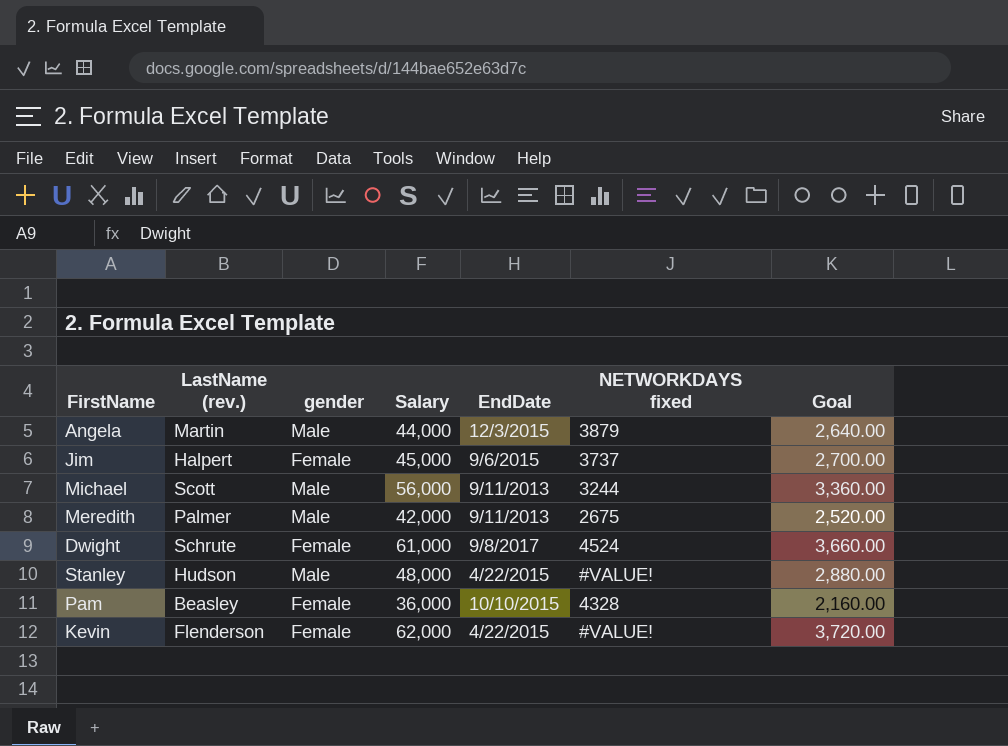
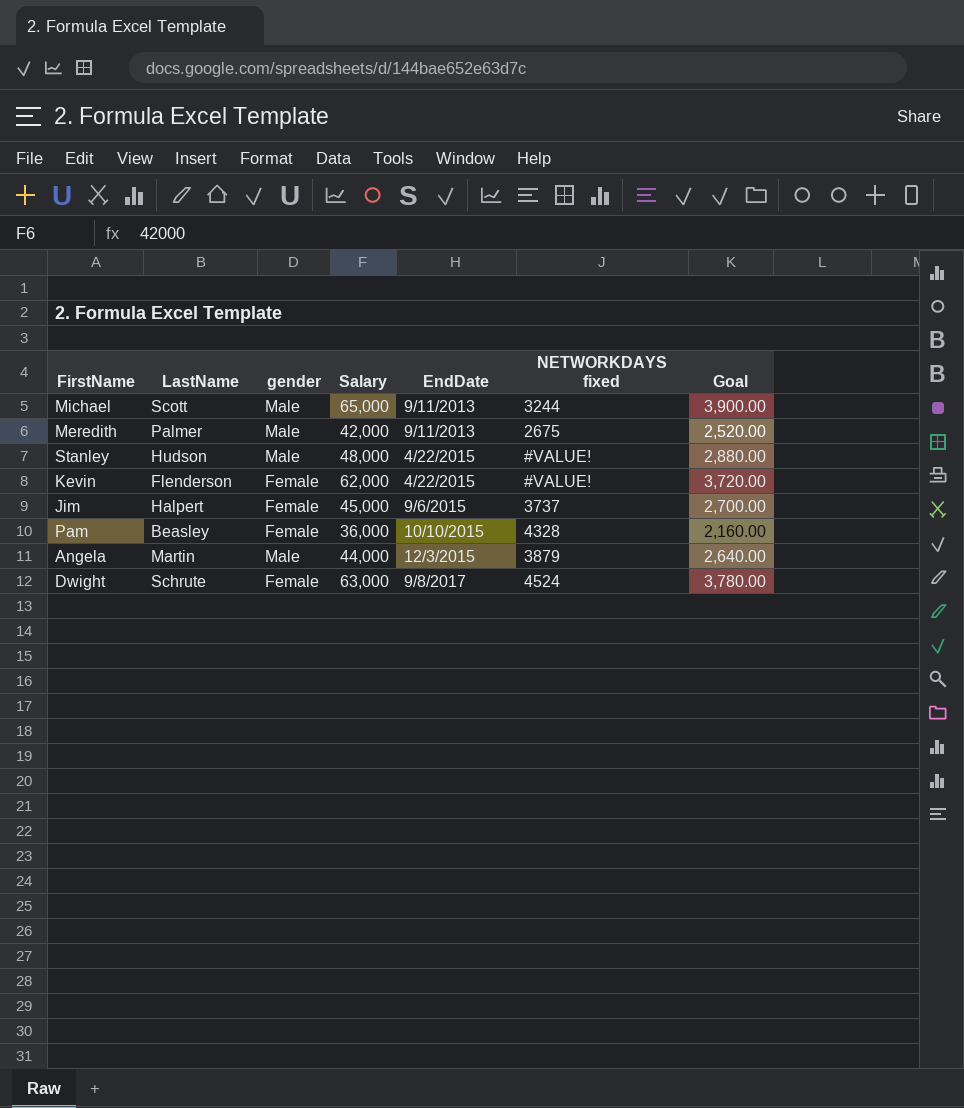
row order: none -> EndDate ascending
column name: LastName (rev.) -> LastName
Michael | Salary: 56,000 -> 65,000
Michael | Goal: 3,360.00 -> 3,900.00
Dwight | Salary: 61,000 -> 63,000
Dwight | Goal: 3,660.00 -> 3,780.00

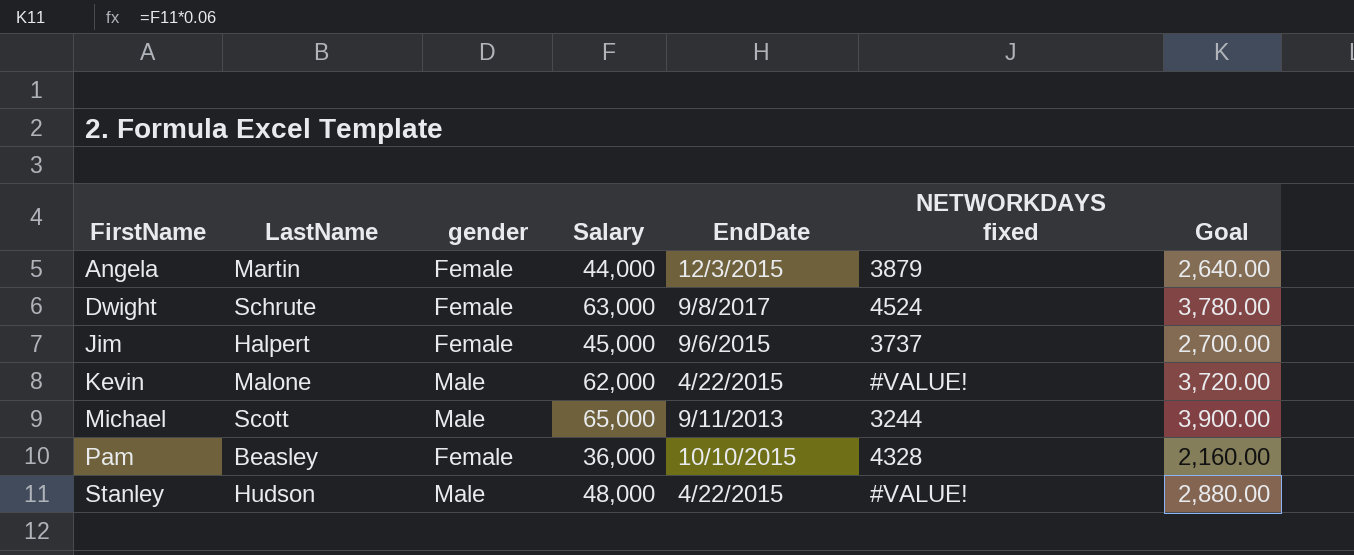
row order: EndDate ascending -> FirstName ascending
row Meredith: Palmer | Male | 42,000 | 9/11/2013 | 2675 | 2,520.00 -> none
Angela | gender: Male -> Female
Kevin | LastName: Flenderson -> Malone
Kevin | gender: Female -> Male

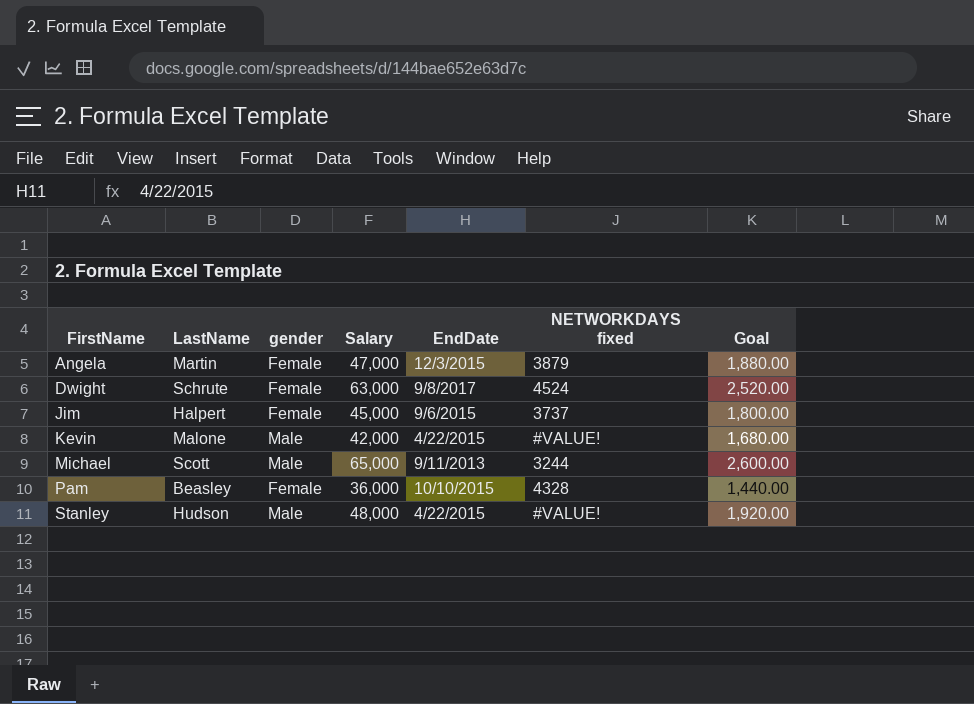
column Goal | formula: [Salary] * 0.06 -> [Salary] * 0.04
Angela | Salary: 44,000 -> 47,000
Kevin | Salary: 62,000 -> 42,000

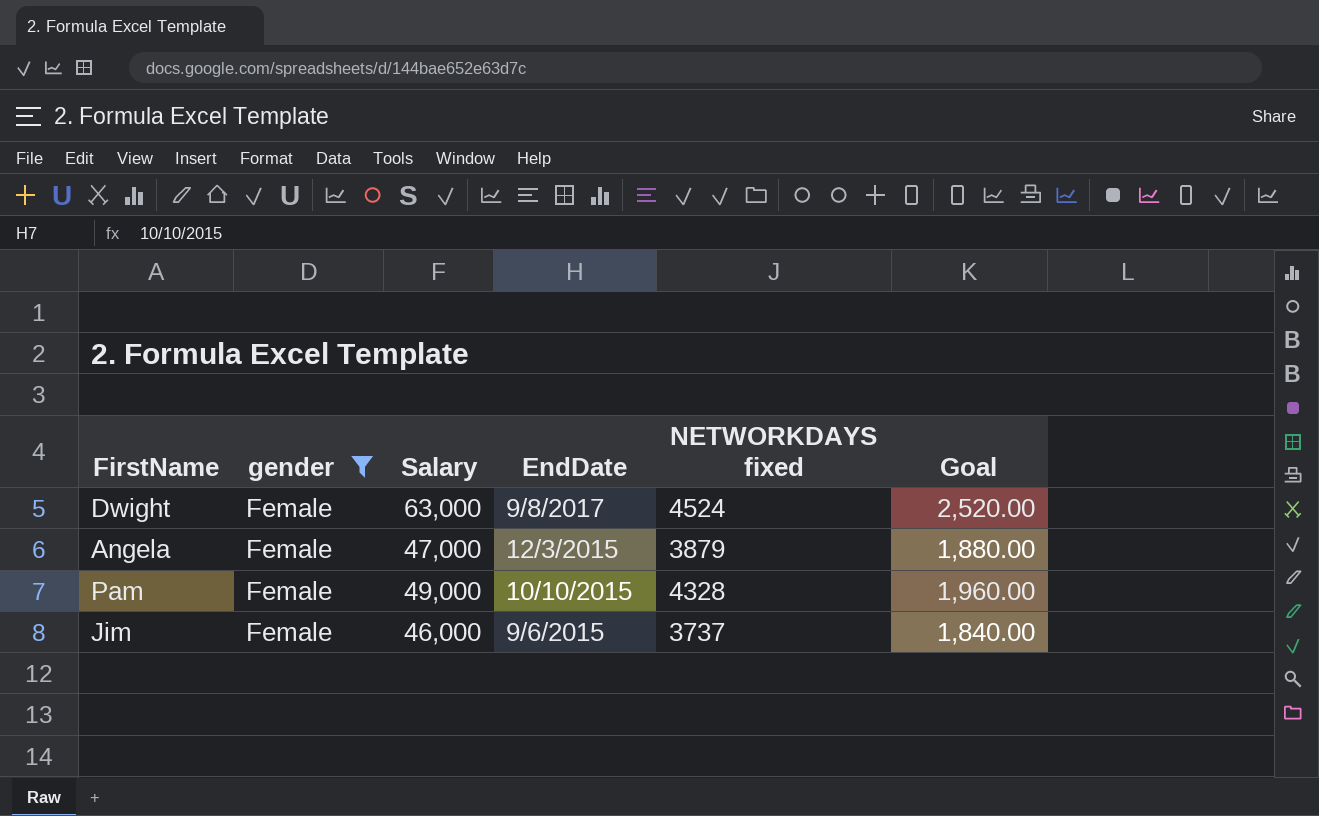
filter: none -> gender = Female
row order: FirstName ascending -> EndDate descending
column LastName | position: 2 -> none
Pam | Salary: 36,000 -> 49,000
Pam | Goal: 1,440.00 -> 1,960.00
Jim | Salary: 45,000 -> 46,000
Jim | Goal: 1,800.00 -> 1,840.00

